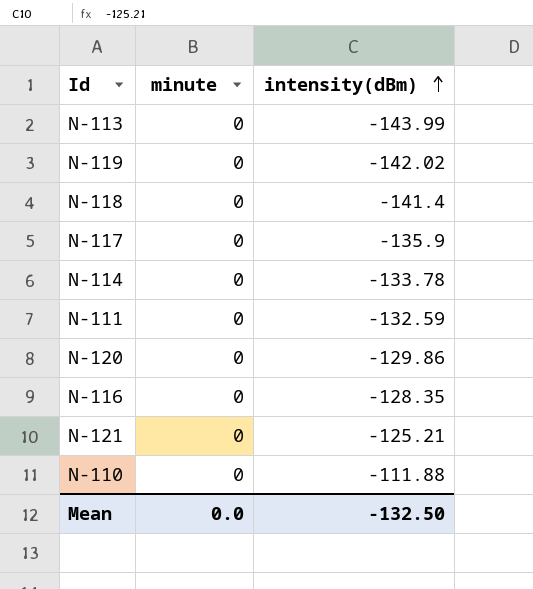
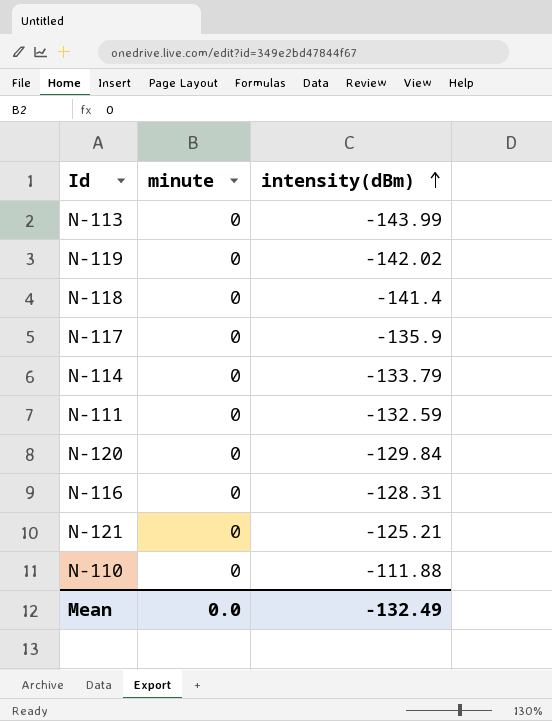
N-114 | intensity(dBm): -133.78 -> -133.79
N-120 | intensity(dBm): -129.86 -> -129.84
N-116 | intensity(dBm): -128.35 -> -128.31
Mean | intensity(dBm): -132.50 -> -132.49

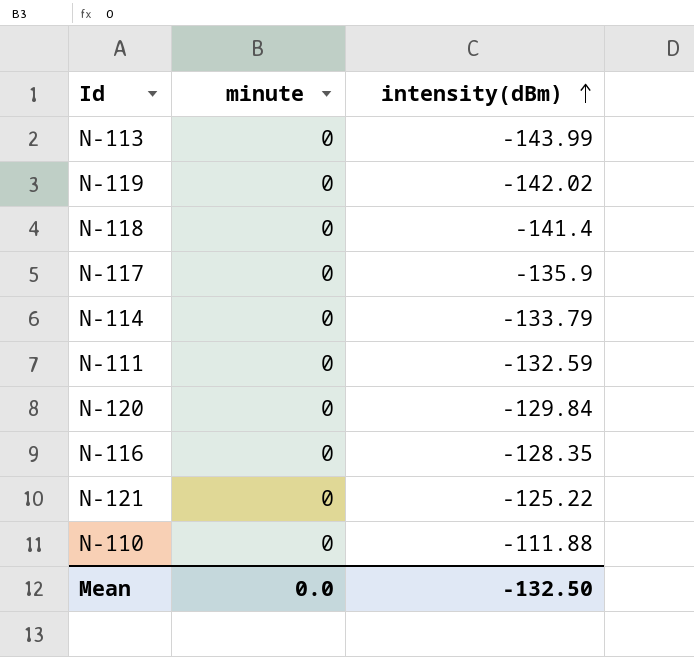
N-116 | intensity(dBm): -128.31 -> -128.35
N-121 | intensity(dBm): -125.21 -> -125.22
Mean | intensity(dBm): -132.49 -> -132.50

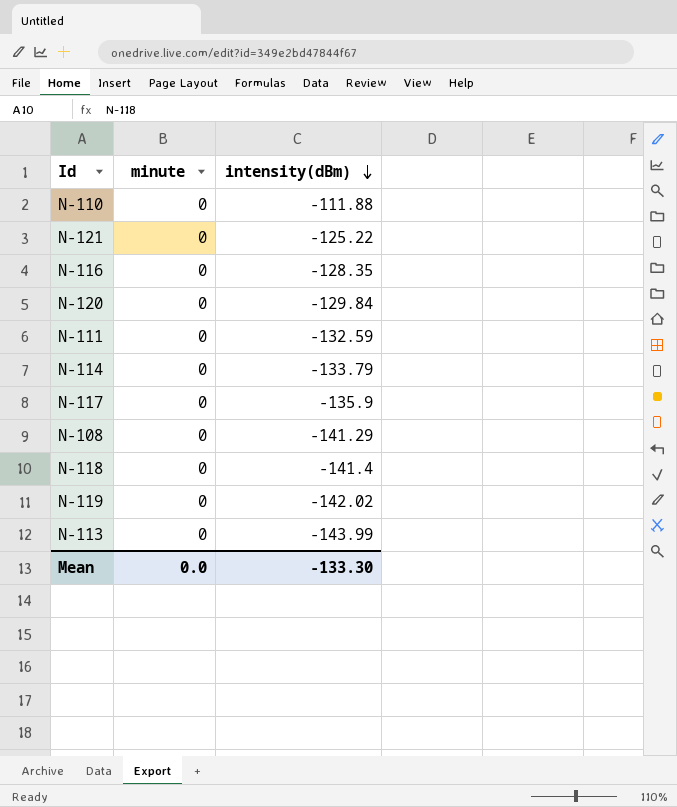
row order: intensity(dBm) ascending -> intensity(dBm) descending
row N-108: none -> 0 | -141.29
Mean | intensity(dBm): -132.50 -> -133.30

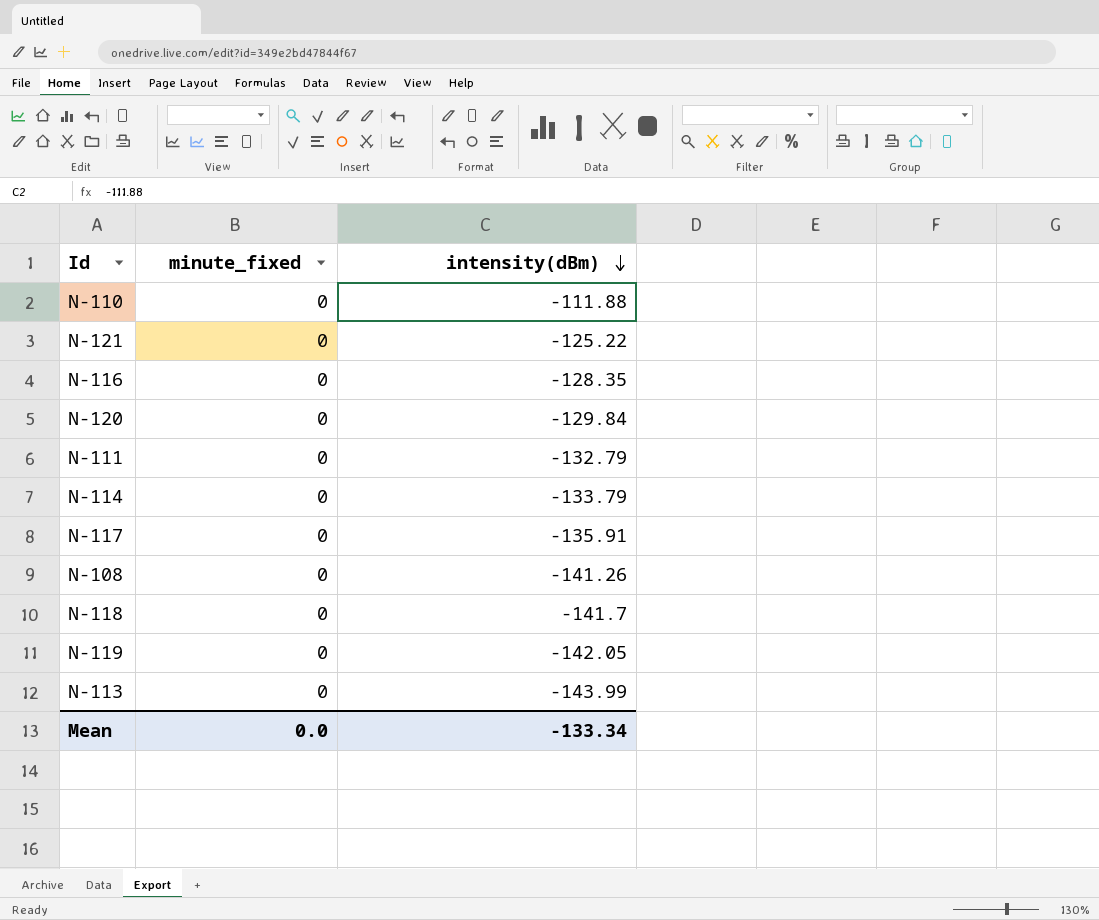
column name: minute -> minute_fixed
N-111 | intensity(dBm): -132.59 -> -132.79
N-117 | intensity(dBm): -135.9 -> -135.91
N-108 | intensity(dBm): -141.29 -> -141.26
N-118 | intensity(dBm): -141.4 -> -141.7
N-119 | intensity(dBm): -142.02 -> -142.05
Mean | intensity(dBm): -133.30 -> -133.34

